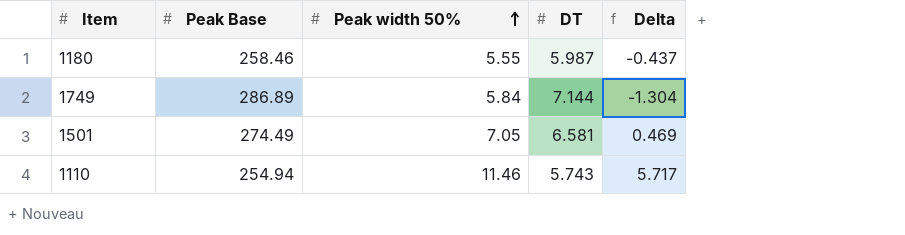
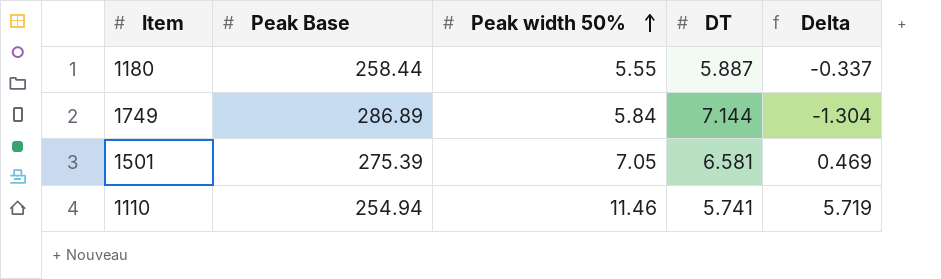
1180 | Peak Base: 258.46 -> 258.44
1180 | DT: 5.987 -> 5.887
1180 | Delta: -0.437 -> -0.337
1501 | Peak Base: 274.49 -> 275.39
1110 | DT: 5.743 -> 5.741
1110 | Delta: 5.717 -> 5.719

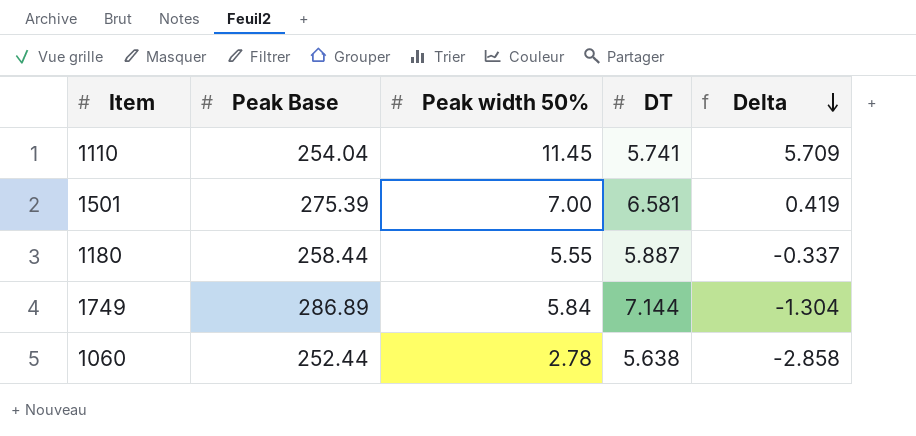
row order: Peak width 50% ascending -> Delta descending
1110 | Peak Base: 254.94 -> 254.04
1110 | Peak width 50%: 11.46 -> 11.45
1110 | Delta: 5.719 -> 5.709
1501 | Peak width 50%: 7.05 -> 7.00
1501 | Delta: 0.469 -> 0.419
row 1060: none -> 252.44 | 2.78 | 5.638 | -2.858

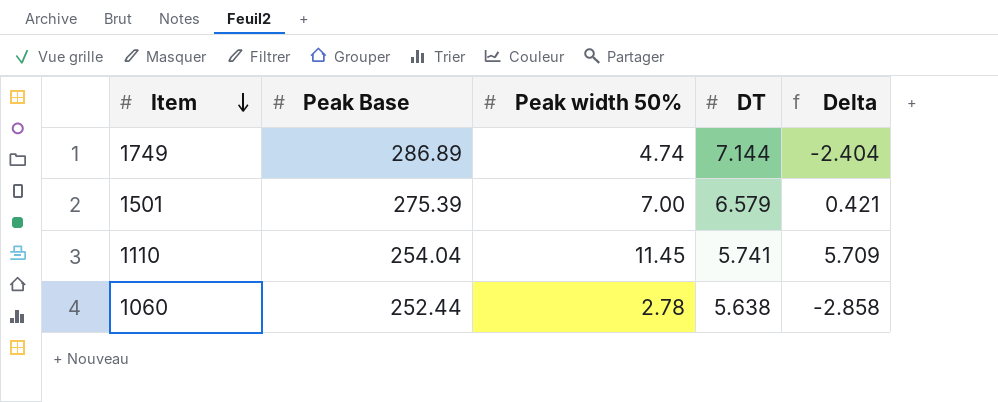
row order: Delta descending -> Item descending
row 1180: 258.44 | 5.55 | 5.887 | -0.337 -> none
1749 | Peak width 50%: 5.84 -> 4.74
1749 | Delta: -1.304 -> -2.404
1501 | DT: 6.581 -> 6.579
1501 | Delta: 0.419 -> 0.421

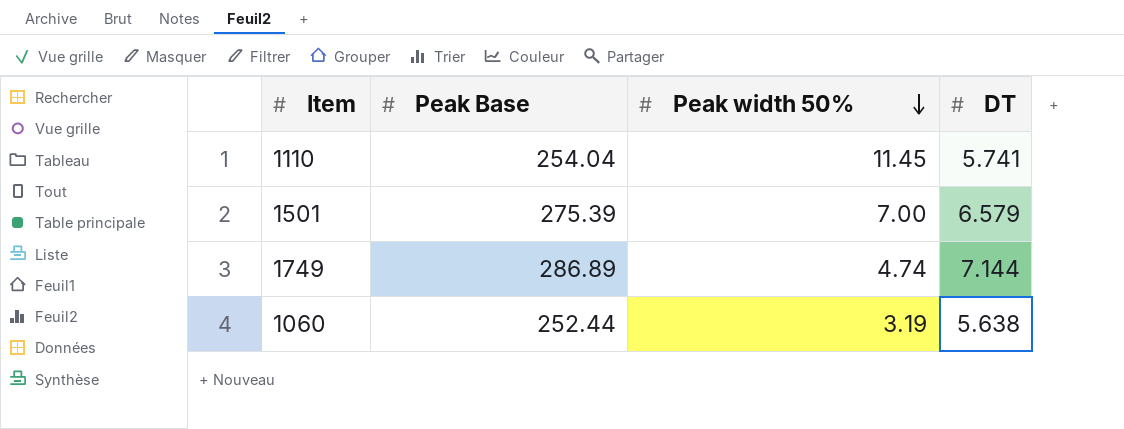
row order: Item descending -> Peak width 50% descending
column Delta | formula: [Peak width 50%] - [DT] -> none
1060 | Peak width 50%: 2.78 -> 3.19

